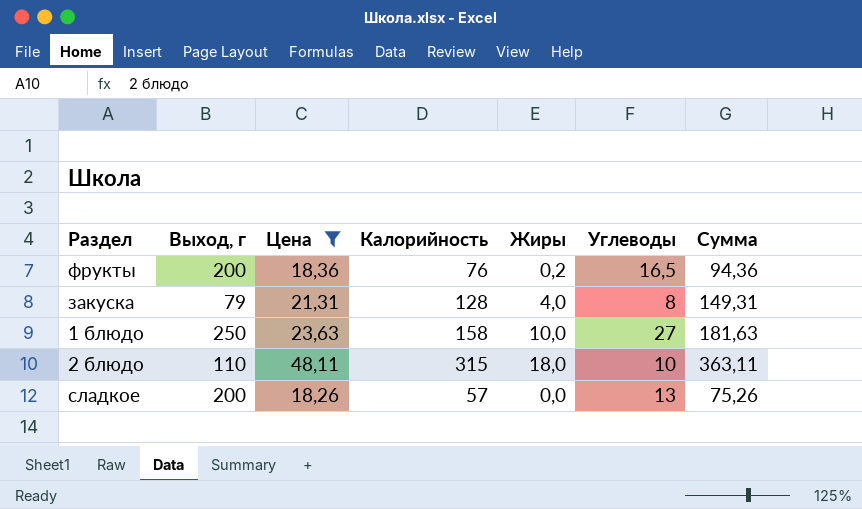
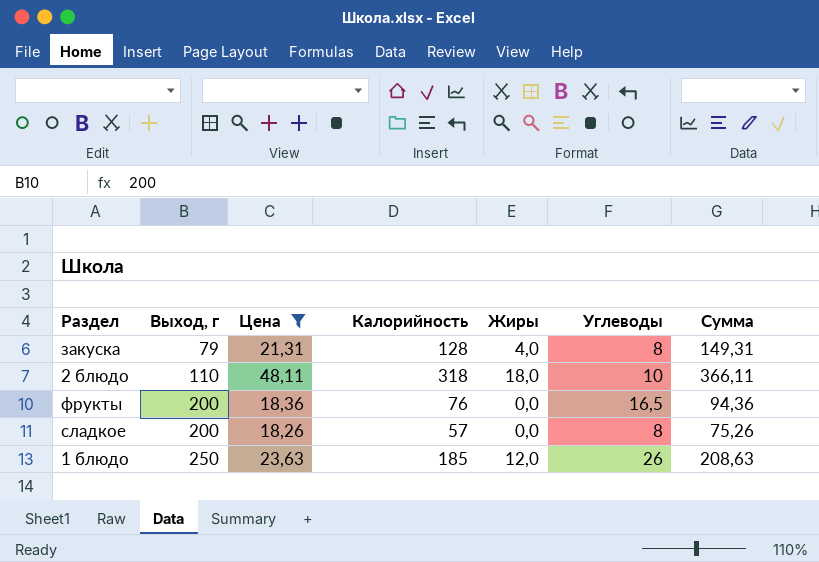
row order: none -> Выход, г ascending
2 блюдо | Калорийность: 315 -> 318
2 блюдо | Сумма: 363,11 -> 366,11
фрукты | Жиры: 0,2 -> 0,0
сладкое | Углеводы: 13 -> 8
1 блюдо | Калорийность: 158 -> 185
1 блюдо | Жиры: 10,0 -> 12,0
1 блюдо | Углеводы: 27 -> 26
1 блюдо | Сумма: 181,63 -> 208,63

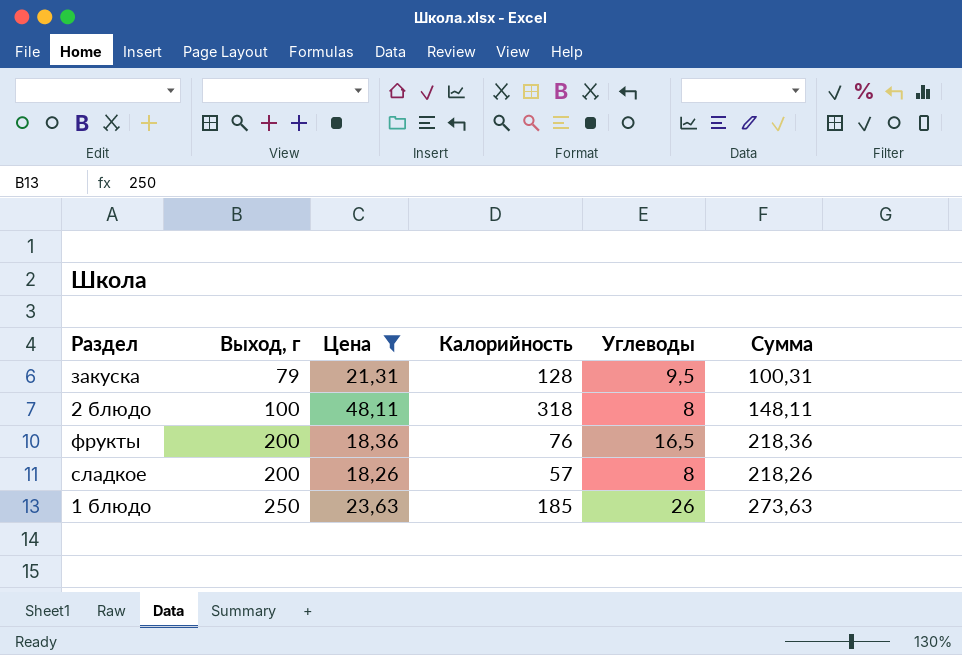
column Жиры | position: 5 -> none
column Сумма | formula: [Цена] + [Калорийность] -> [Выход, г] + [Цена]
закуска | Углеводы: 8 -> 9,5
2 блюдо | Выход, г: 110 -> 100
2 блюдо | Углеводы: 10 -> 8

